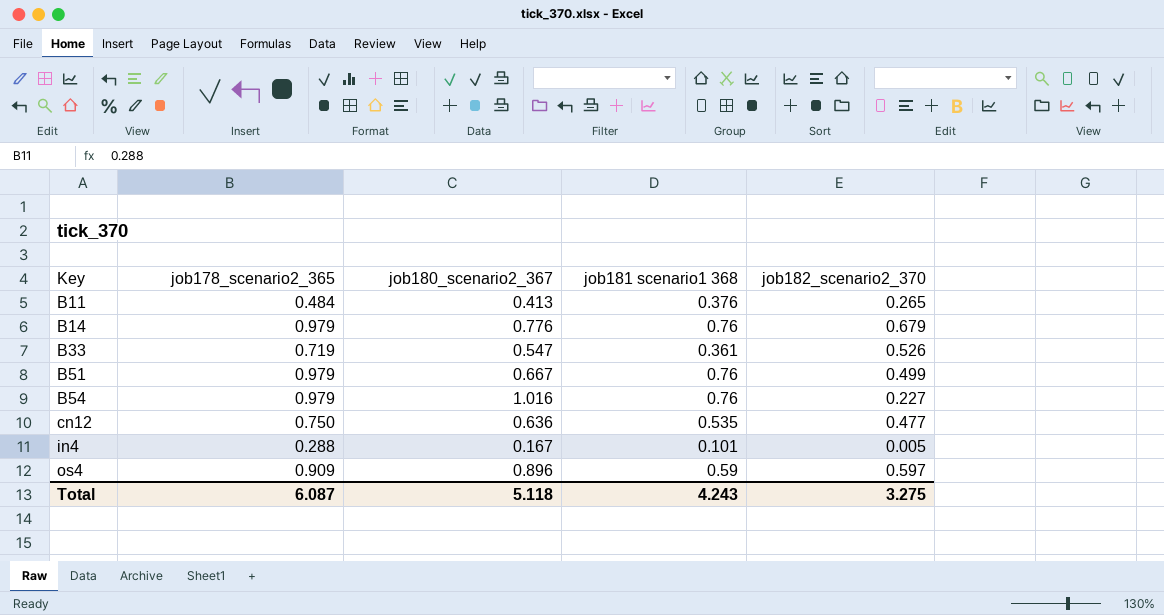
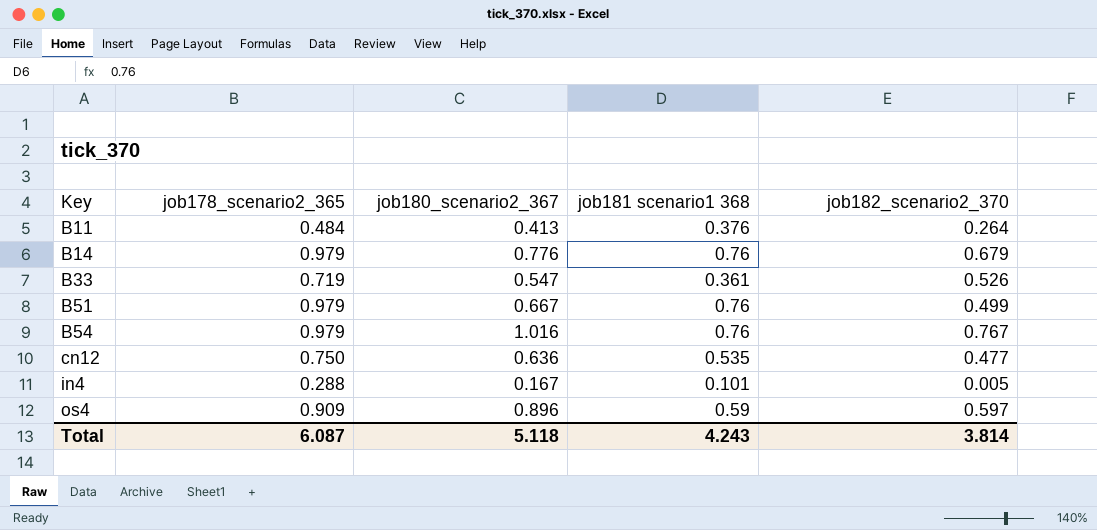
B11 | job182_scenario2_370: 0.265 -> 0.264
B54 | job182_scenario2_370: 0.227 -> 0.767
Total | job182_scenario2_370: 3.275 -> 3.814

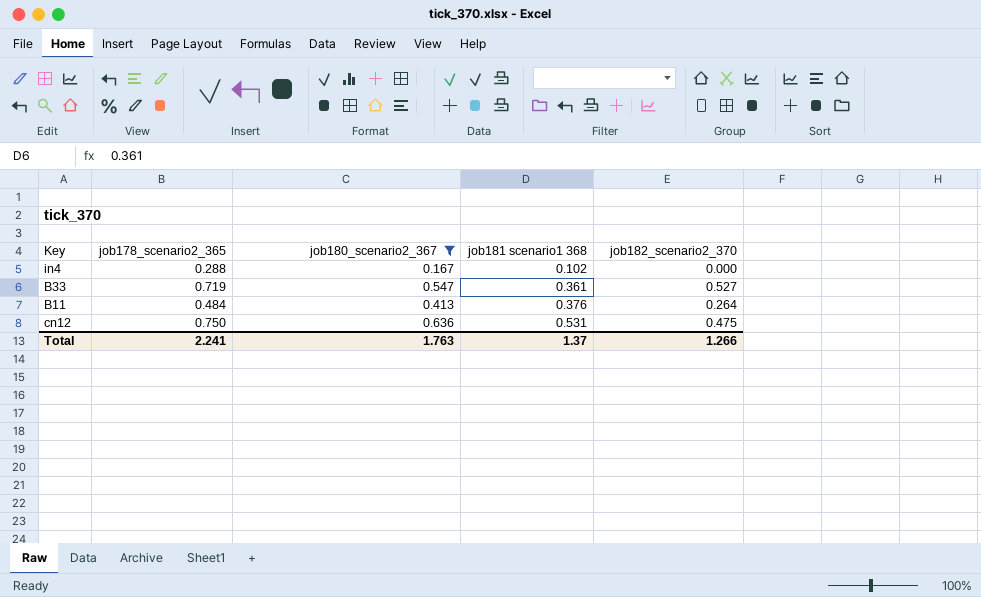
filter: none -> job180_scenario2_367 <= 0.636
row order: Key ascending -> job181 scenario1 368 ascending
in4 | job181 scenario1 368: 0.101 -> 0.102
in4 | job182_scenario2_370: 0.005 -> 0.000
B33 | job182_scenario2_370: 0.526 -> 0.527
cn12 | job181 scenario1 368: 0.535 -> 0.531
cn12 | job182_scenario2_370: 0.477 -> 0.475
Total | job178_scenario2_365: 6.087 -> 2.241
Total | job180_scenario2_367: 5.118 -> 1.763
Total | job181 scenario1 368: 4.243 -> 1.37
Total | job182_scenario2_370: 3.814 -> 1.266

